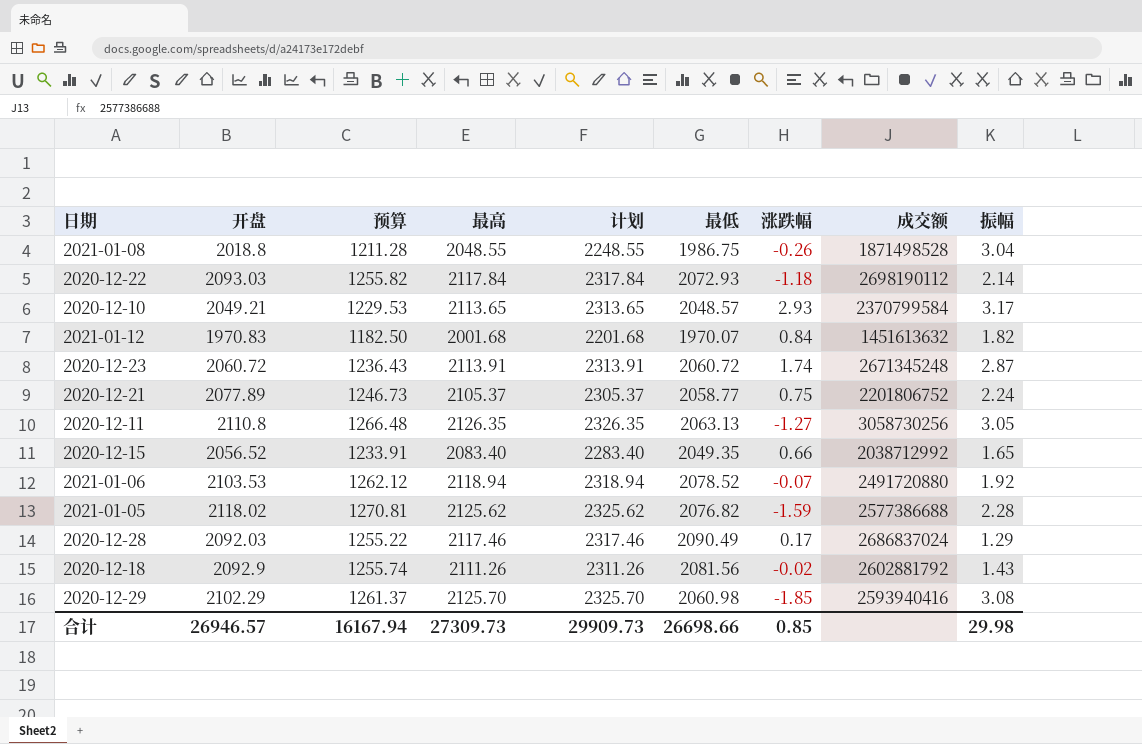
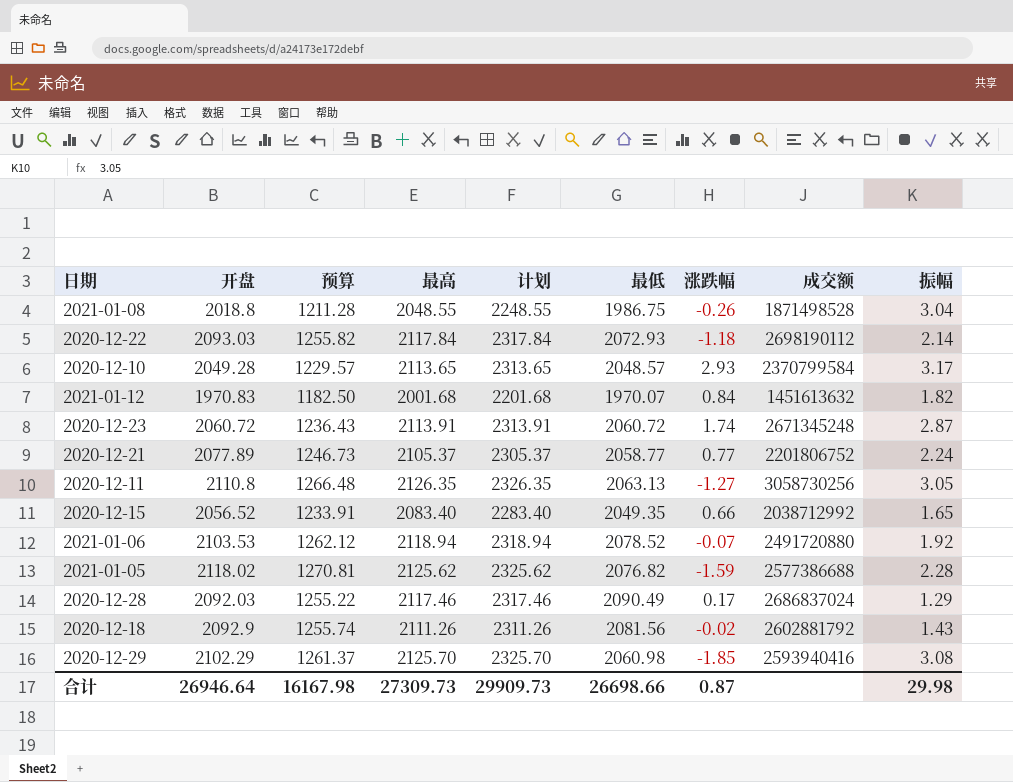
2020-12-10 | 开盘: 2049.21 -> 2049.28
2020-12-10 | 预算: 1229.53 -> 1229.57
2020-12-21 | 涨跌幅: 0.75 -> 0.77
合计 | 开盘: 26946.57 -> 26946.64
合计 | 预算: 16167.94 -> 16167.98
合计 | 涨跌幅: 0.85 -> 0.87

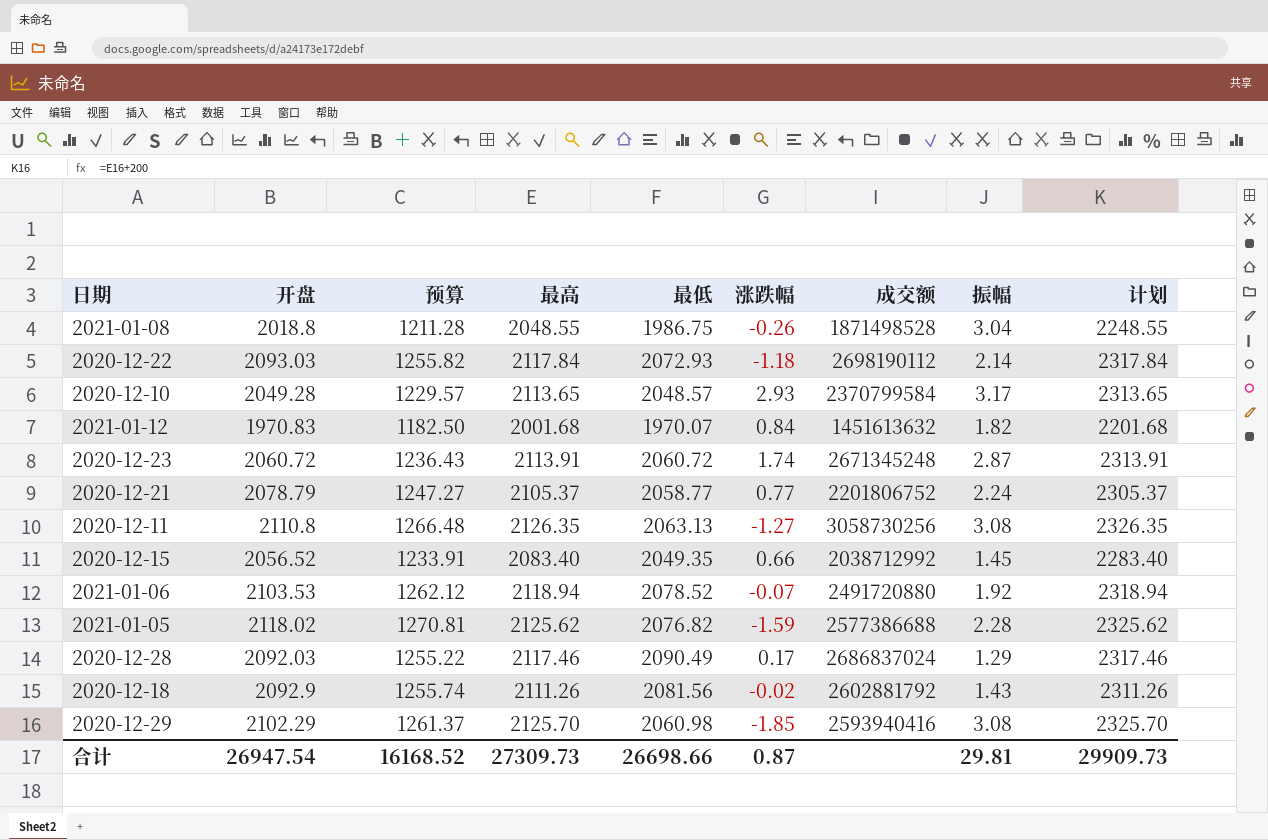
column 计划 | position: 5 -> 9
2020-12-21 | 开盘: 2077.89 -> 2078.79
2020-12-21 | 预算: 1246.73 -> 1247.27
2020-12-11 | 振幅: 3.05 -> 3.08
2020-12-15 | 振幅: 1.65 -> 1.45
合计 | 开盘: 26946.64 -> 26947.54
合计 | 预算: 16167.98 -> 16168.52
合计 | 振幅: 29.98 -> 29.81

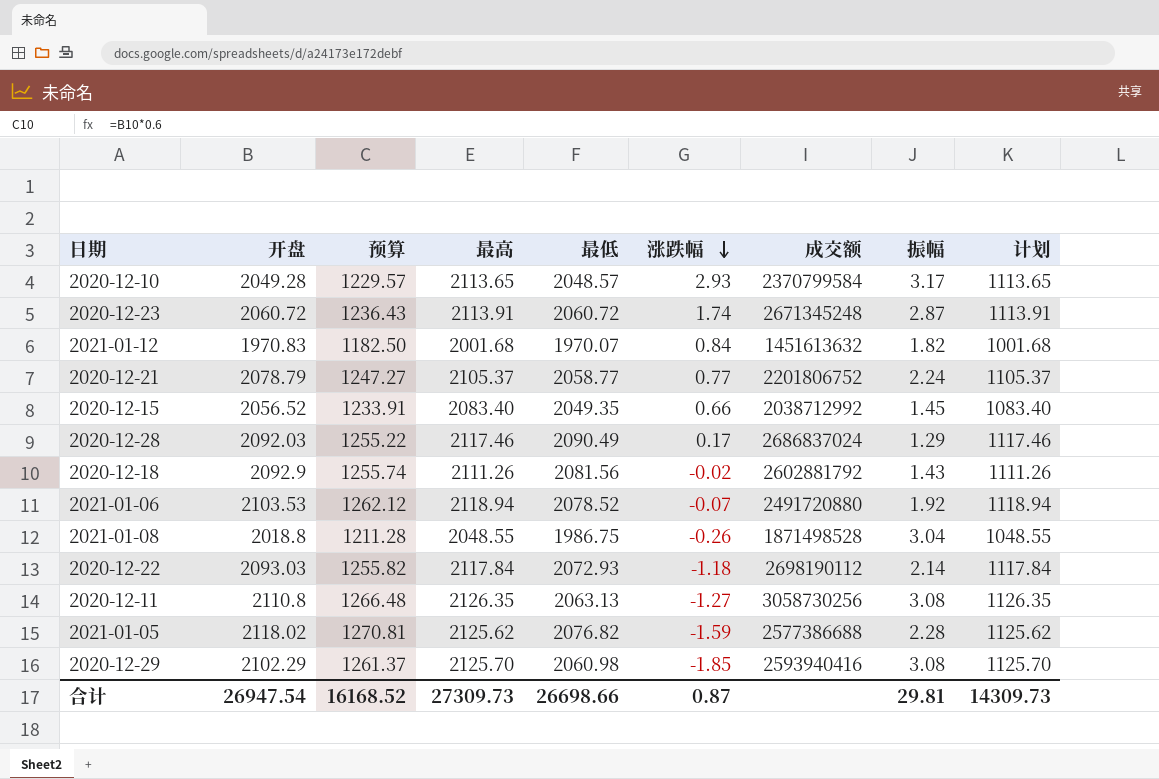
row order: none -> 涨跌幅 descending
column 计划 | formula: [最高] + 200 -> [最高] - 1000
合计 | 计划: 29909.73 -> 14309.73

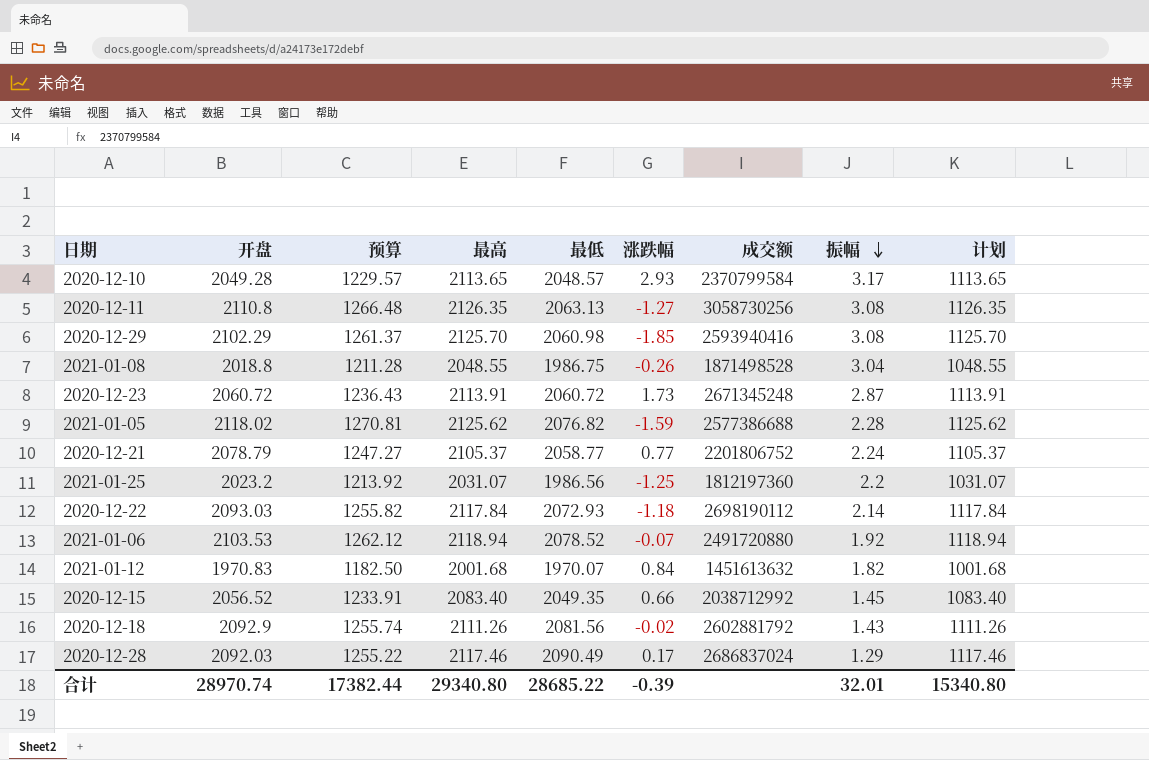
row order: 涨跌幅 descending -> 振幅 descending
2020-12-23 | 涨跌幅: 1.74 -> 1.73
row 2021-01-25: none -> 2023.2 | 1213.92 | 2031.07 | 1986.56 | -1.25 | 1812197360 | 2.2 | 1031.07
合计 | 开盘: 26947.54 -> 28970.74
合计 | 预算: 16168.52 -> 17382.44
合计 | 最高: 27309.73 -> 29340.80
合计 | 最低: 26698.66 -> 28685.22
合计 | 涨跌幅: 0.87 -> -0.39
合计 | 振幅: 29.81 -> 32.01
合计 | 计划: 14309.73 -> 15340.80

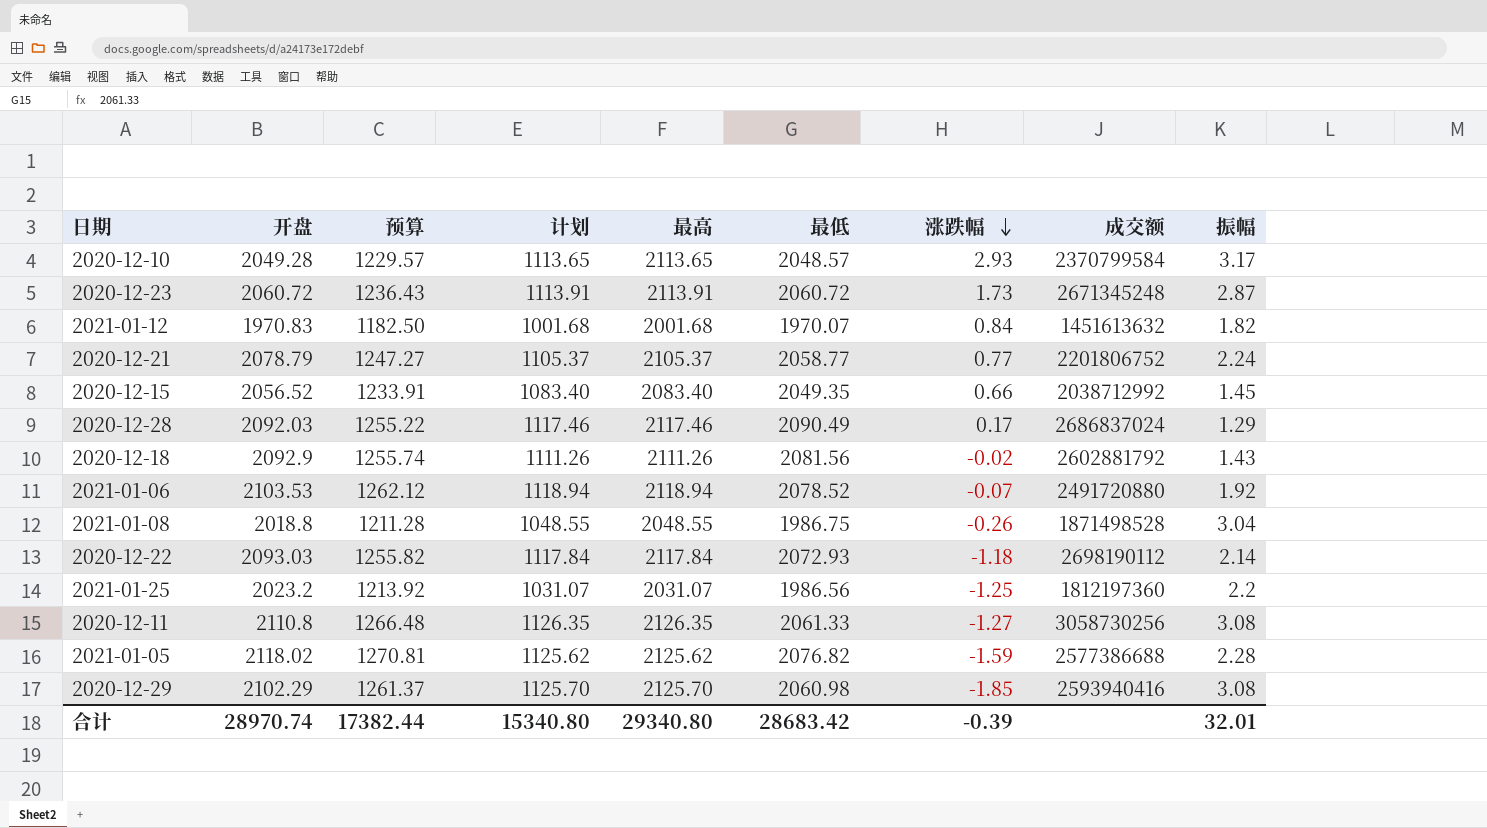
row order: 振幅 descending -> 涨跌幅 descending
column 计划 | position: 9 -> 4
2020-12-11 | 最低: 2063.13 -> 2061.33
合计 | 最低: 28685.22 -> 28683.42

